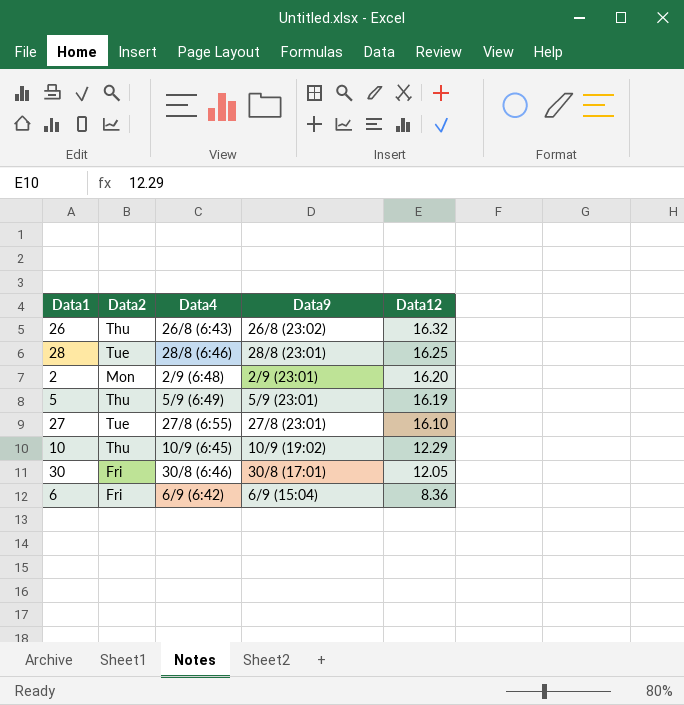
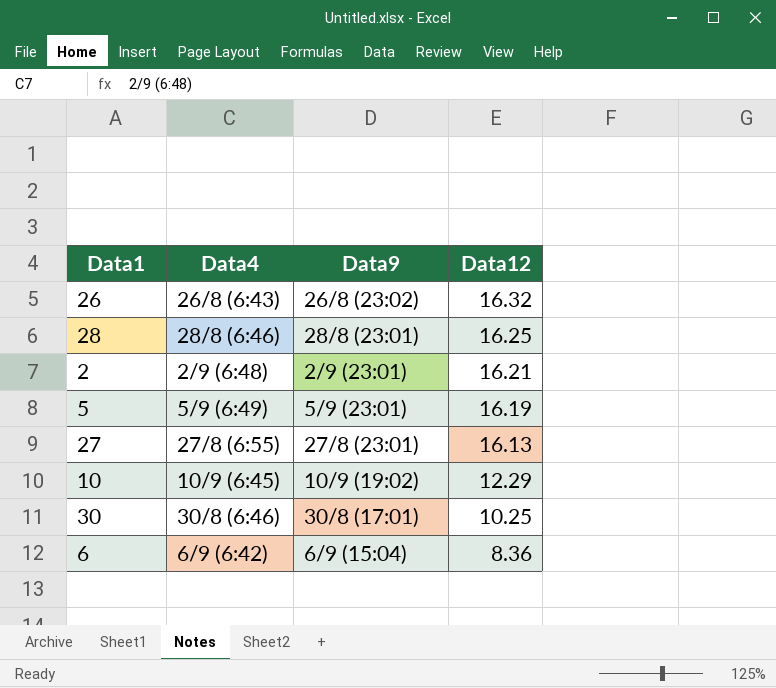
column Data2 | position: 2 -> none
2 | Data12: 16.20 -> 16.21
27 | Data12: 16.10 -> 16.13
30 | Data12: 12.05 -> 10.25

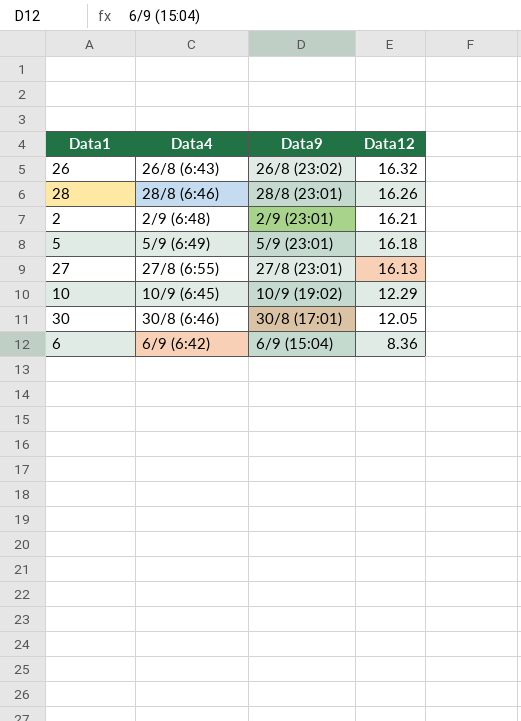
28 | Data12: 16.25 -> 16.26
5 | Data12: 16.19 -> 16.18
30 | Data12: 10.25 -> 12.05

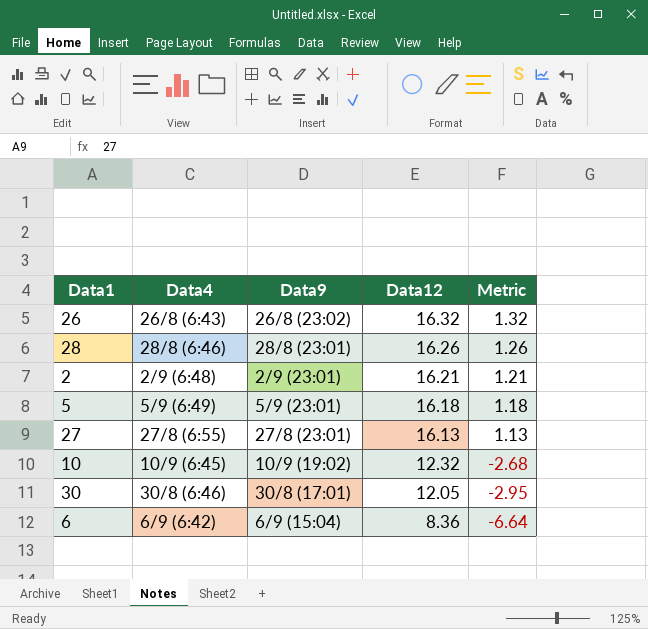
column Metric | formula: none -> [Data12] - 15
10 | Data12: 12.29 -> 12.32

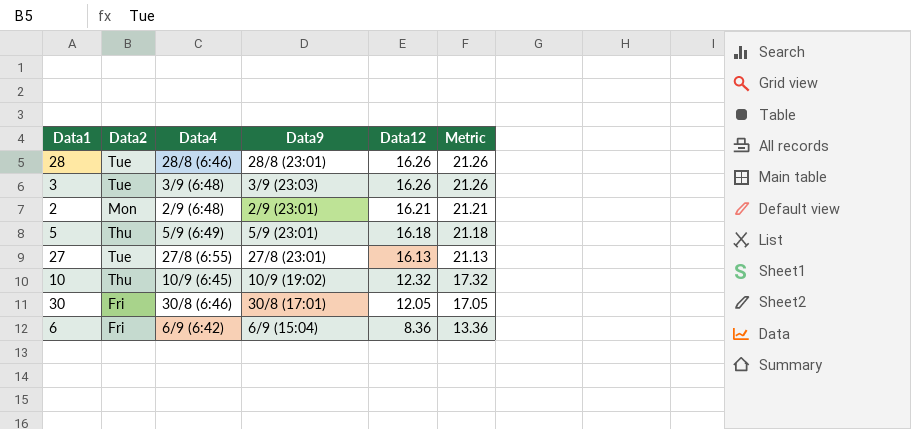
column Data2 | position: none -> 2
column Metric | formula: [Data12] - 15 -> [Data12] + 5
row 26: 26/8 (6:43) | 26/8 (23:02) | 16.32 | 1.32 -> none
row 3: none -> Tue | 3/9 (6:48) | 3/9 (23:03) | 16.26 | 21.26

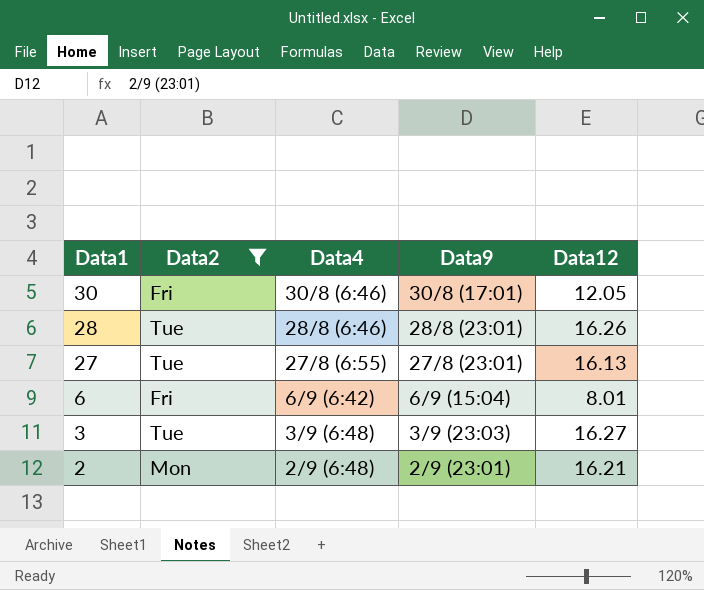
filter: none -> Data2 != Thu
row order: Data12 descending -> Data1 descending
column Metric | formula: [Data12] + 5 -> none
6 | Data12: 8.36 -> 8.01
3 | Data12: 16.26 -> 16.27

